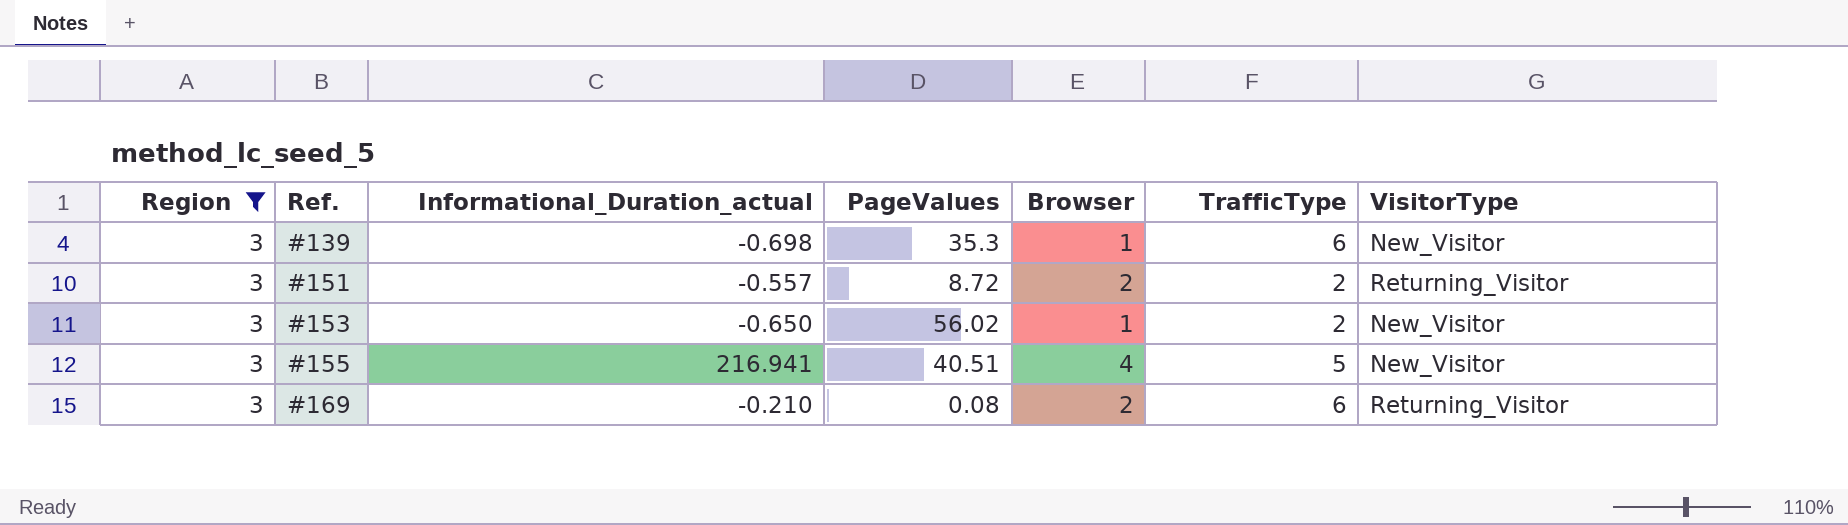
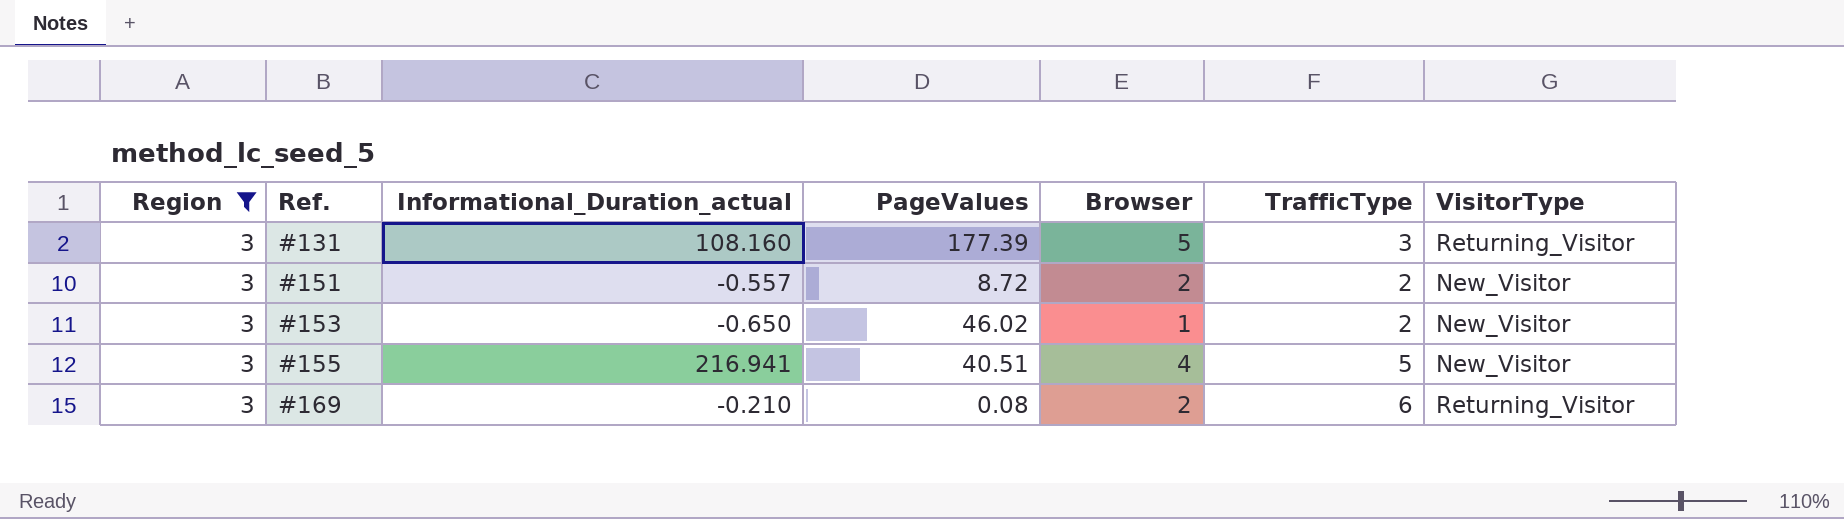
row #139: 3 | -0.698 | 35.3 | 1 | 6 | New_Visitor -> none
row #131: none -> 3 | 108.160 | 177.39 | 5 | 3 | Returning_Visitor
#151 | VisitorType: Returning_Visitor -> New_Visitor
#153 | PageValues: 56.02 -> 46.02

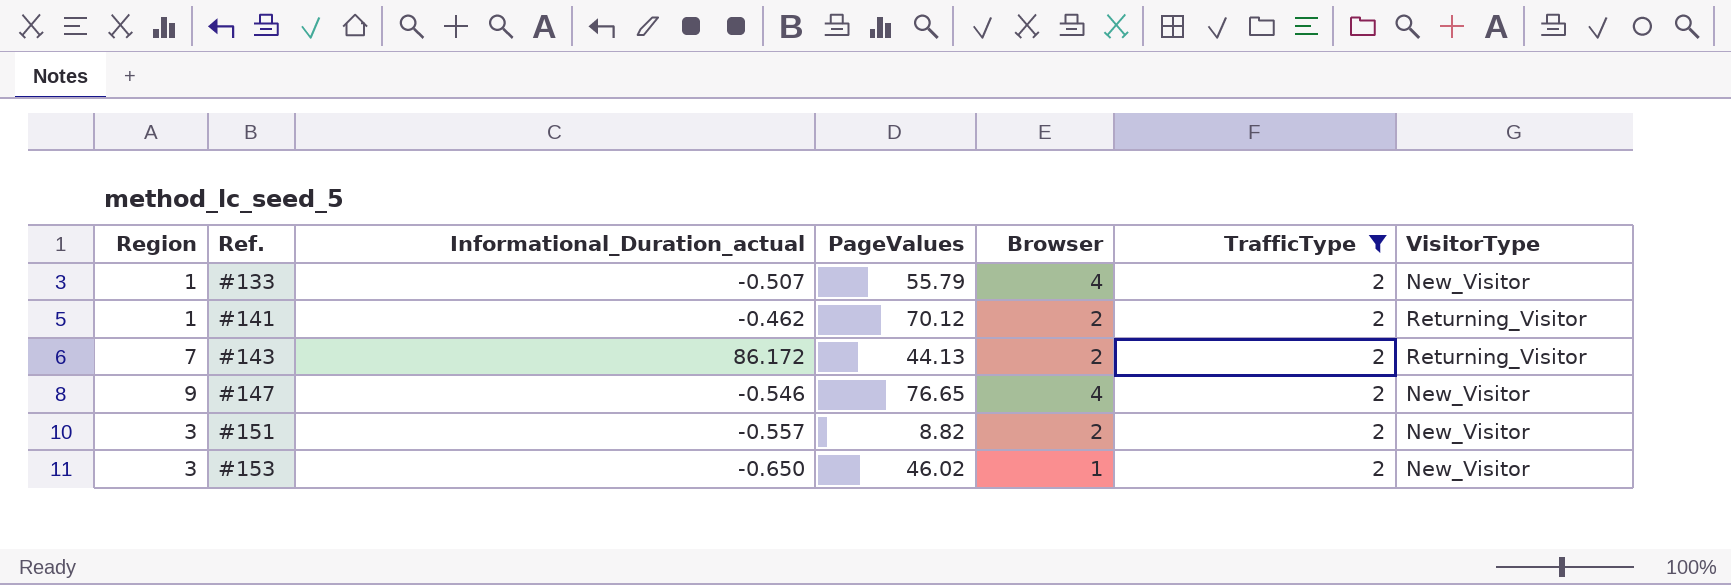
filter: Region = 3 -> TrafficType = 2
#151 | PageValues: 8.72 -> 8.82

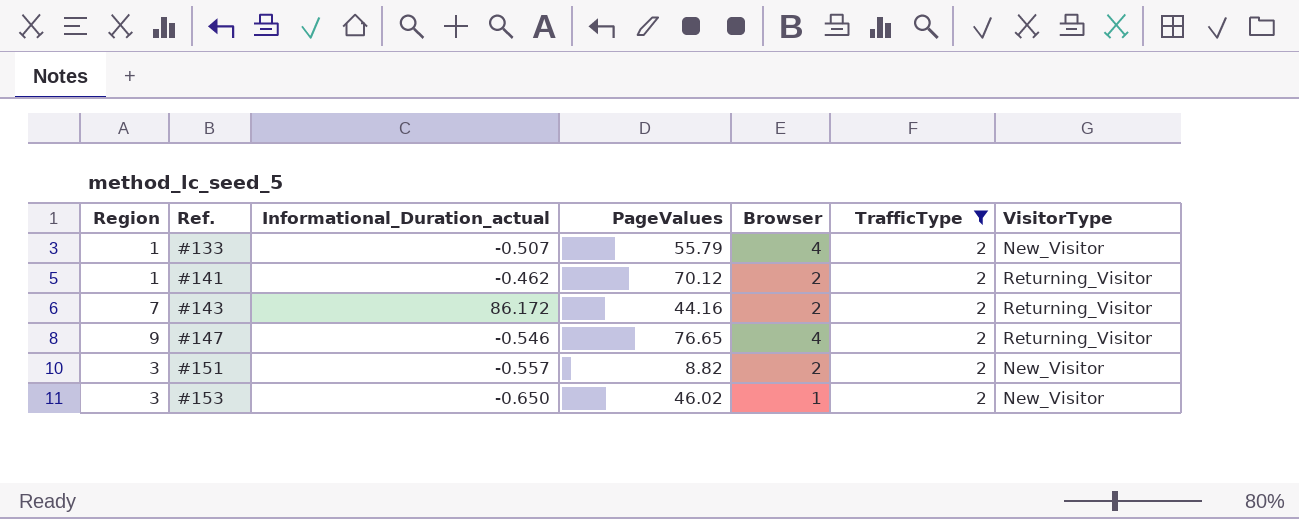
#143 | PageValues: 44.13 -> 44.16
#147 | VisitorType: New_Visitor -> Returning_Visitor

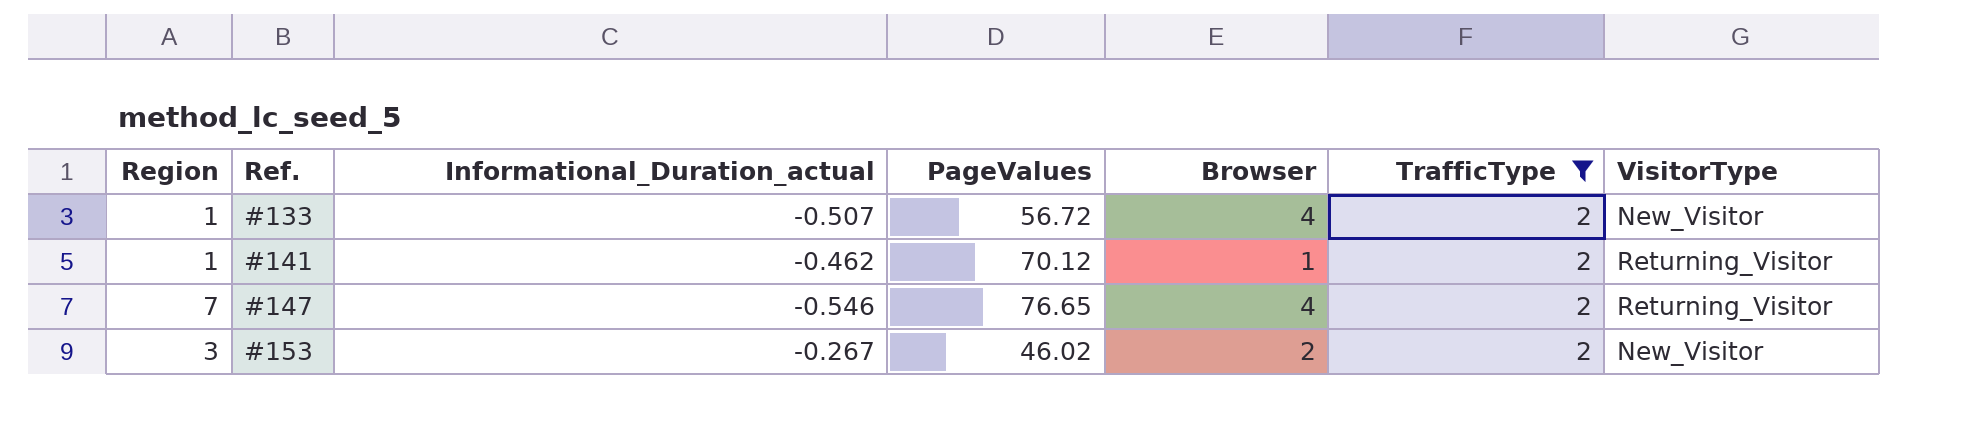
row #143: 7 | 86.172 | 44.16 | 2 | 2 | Returning_Visitor -> none
row #151: 3 | -0.557 | 8.82 | 2 | 2 | New_Visitor -> none
#133 | PageValues: 55.79 -> 56.72
#141 | Browser: 2 -> 1
#147 | Region: 9 -> 7
#153 | Informational_Duration_actual: -0.650 -> -0.267
#153 | Browser: 1 -> 2

